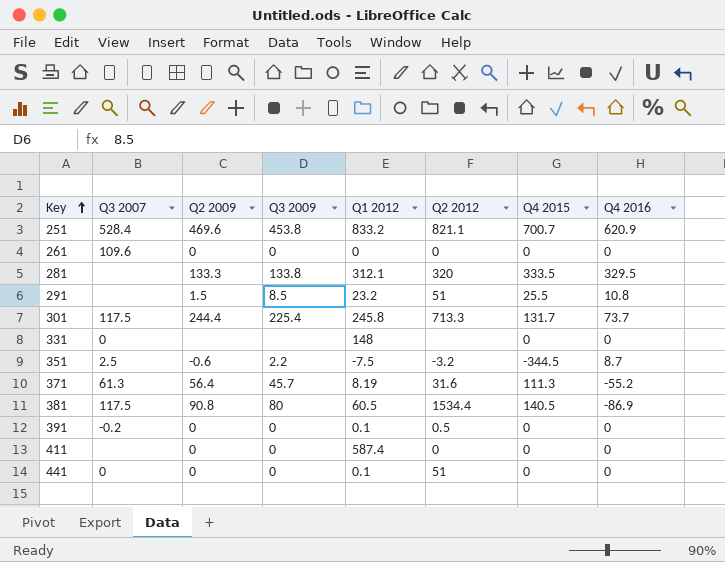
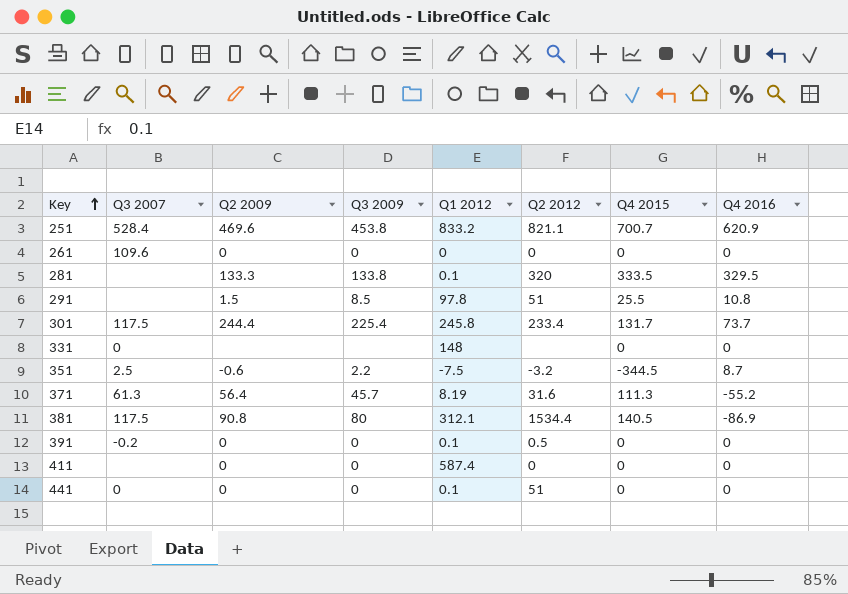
281 | Q1 2012: 312.1 -> 0.1
291 | Q1 2012: 23.2 -> 97.8
301 | Q2 2012: 713.3 -> 233.4
381 | Q1 2012: 60.5 -> 312.1

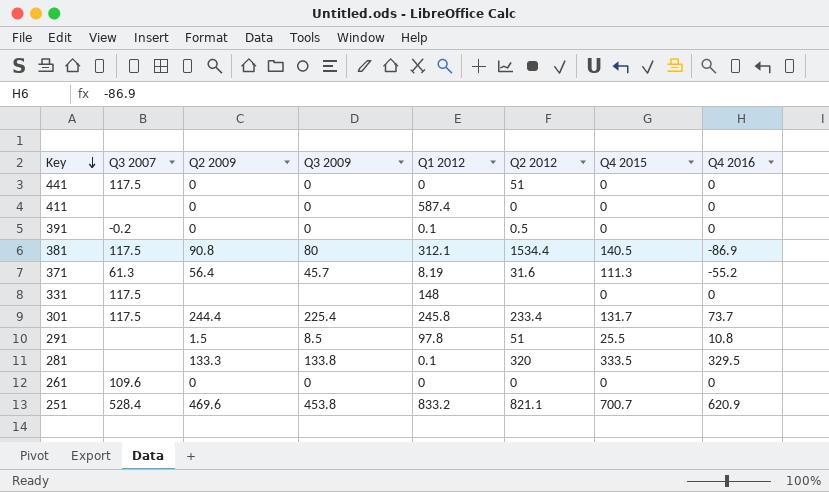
row order: Key ascending -> Key descending
row 351: 2.5 | -0.6 | 2.2 | -7.5 | -3.2 | -344.5 | 8.7 -> none
441 | Q3 2007: 0 -> 117.5
441 | Q1 2012: 0.1 -> 0
331 | Q3 2007: 0 -> 117.5

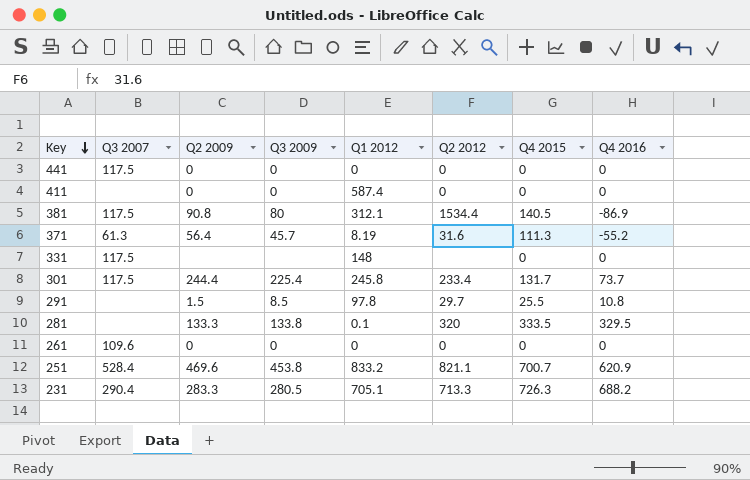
row 391: -0.2 | 0 | 0 | 0.1 | 0.5 | 0 | 0 -> none
441 | Q2 2012: 51 -> 0
291 | Q2 2012: 51 -> 29.7
row 231: none -> 290.4 | 283.3 | 280.5 | 705.1 | 713.3 | 726.3 | 688.2

